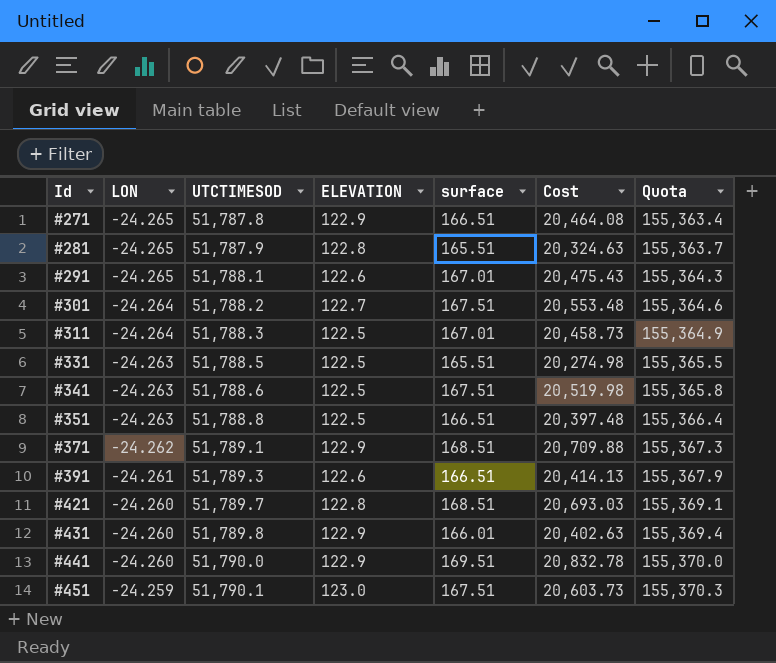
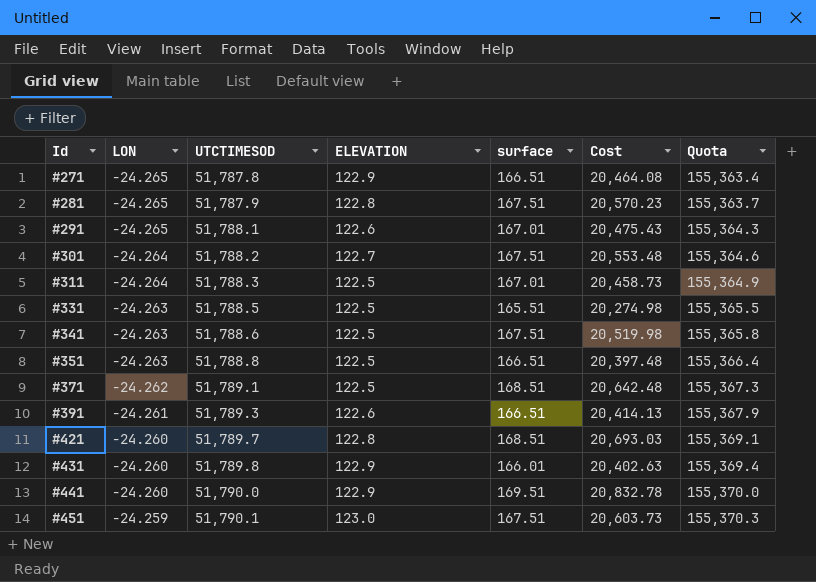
#281 | surface: 165.51 -> 167.51
#281 | Cost: 20,324.63 -> 20,570.23
#371 | ELEVATION: 122.9 -> 122.5
#371 | Cost: 20,709.88 -> 20,642.48

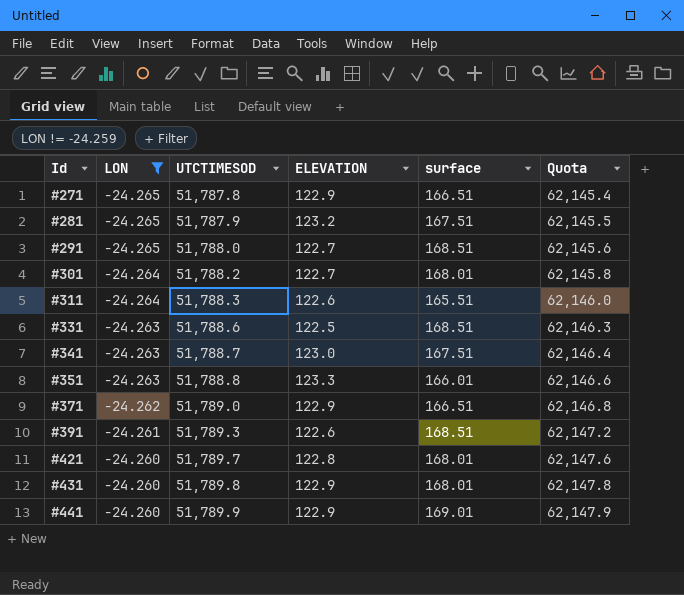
filter: none -> LON != -24.259
column Cost | formula: [ELEVATION] * [surface] -> none
column Quota | formula: [UTCTIMESOD] * 3 -> [UTCTIMESOD] * 1.2
#281 | ELEVATION: 122.8 -> 123.2
#291 | UTCTIMESOD: 51,788.1 -> 51,788.0
#291 | ELEVATION: 122.6 -> 122.7
#291 | surface: 167.01 -> 168.51
#301 | surface: 167.51 -> 168.01
#311 | ELEVATION: 122.5 -> 122.6
#311 | surface: 167.01 -> 165.51
#331 | UTCTIMESOD: 51,788.5 -> 51,788.6
#331 | surface: 165.51 -> 168.51
#341 | UTCTIMESOD: 51,788.6 -> 51,788.7
#341 | ELEVATION: 122.5 -> 123.0
#351 | ELEVATION: 122.5 -> 123.3
#351 | surface: 166.51 -> 166.01
#371 | UTCTIMESOD: 51,789.1 -> 51,789.0
#371 | ELEVATION: 122.5 -> 122.9
#371 | surface: 168.51 -> 166.51
#391 | surface: 166.51 -> 168.51
#421 | surface: 168.51 -> 168.01
#431 | surface: 166.01 -> 168.01
#441 | UTCTIMESOD: 51,790.0 -> 51,789.9
#441 | surface: 169.51 -> 169.01

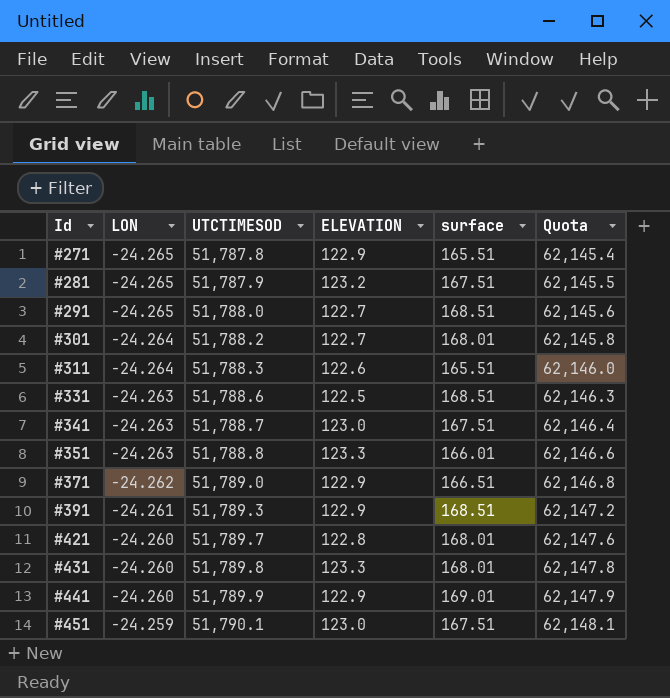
filter: LON != -24.259 -> none
#271 | surface: 166.51 -> 165.51
#391 | ELEVATION: 122.6 -> 122.9
#431 | ELEVATION: 122.9 -> 123.3

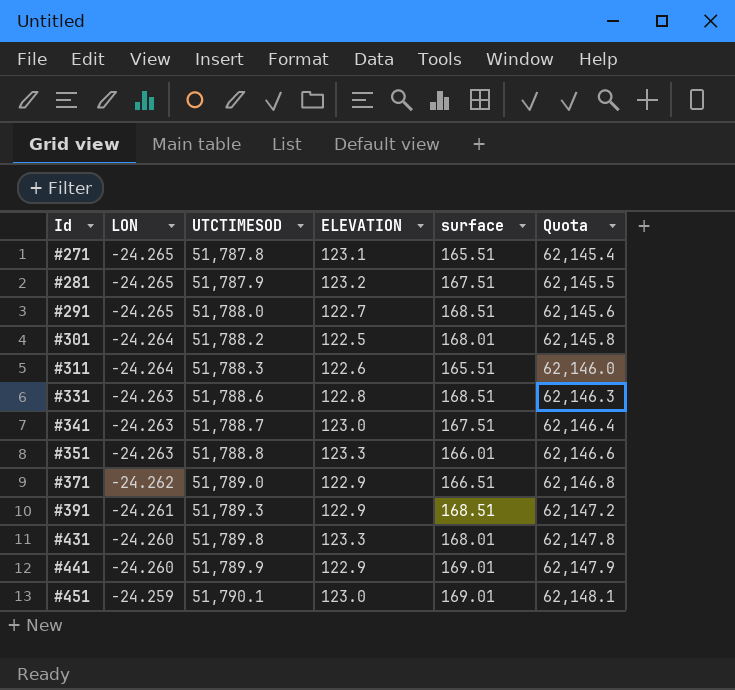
row #421: -24.260 | 51,789.7 | 122.8 | 168.01 | 62,147.6 -> none
#271 | ELEVATION: 122.9 -> 123.1
#301 | ELEVATION: 122.7 -> 122.5
#331 | ELEVATION: 122.5 -> 122.8
#451 | surface: 167.51 -> 169.01

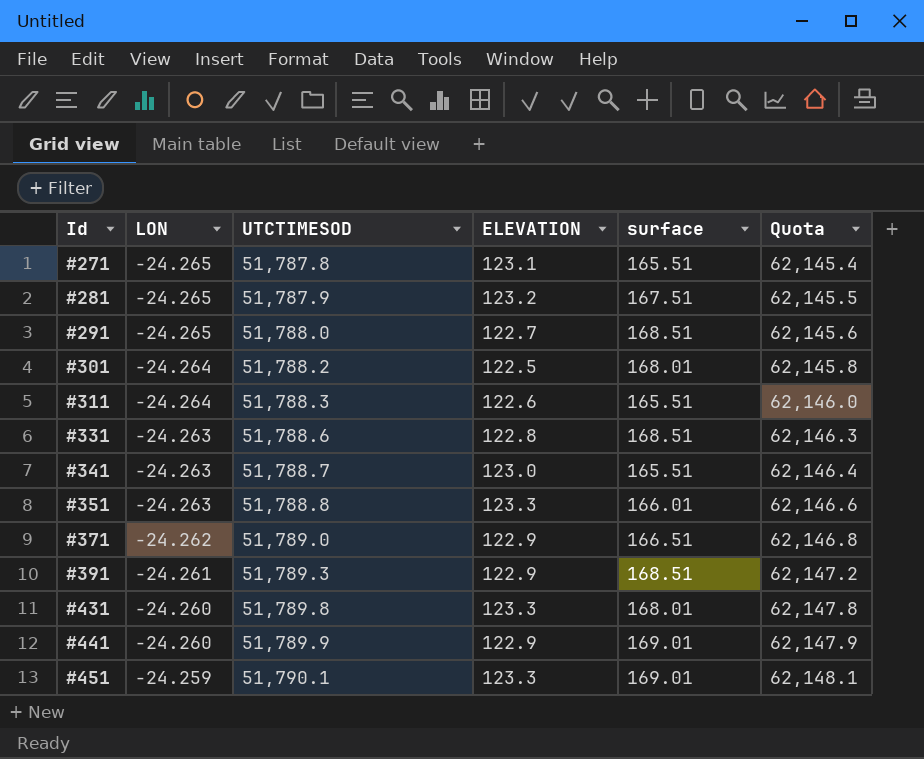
#341 | surface: 167.51 -> 165.51
#451 | ELEVATION: 123.0 -> 123.3

